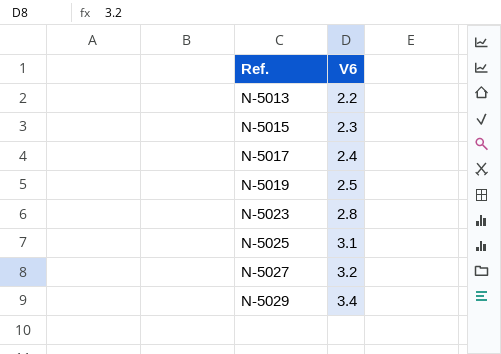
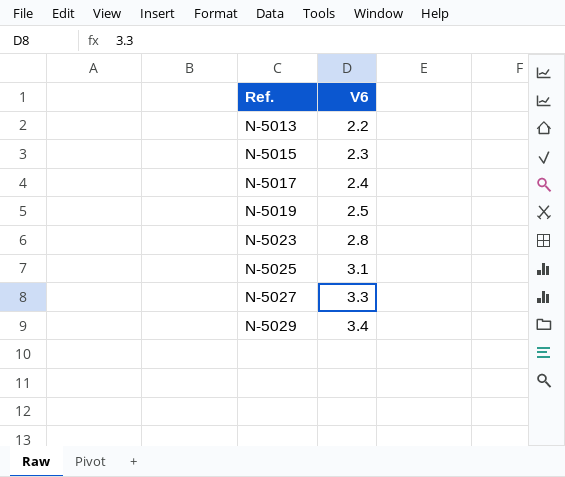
N-5027 | V6: 3.2 -> 3.3

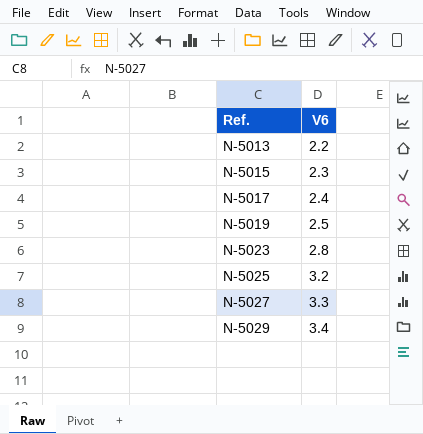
N-5025 | V6: 3.1 -> 3.2

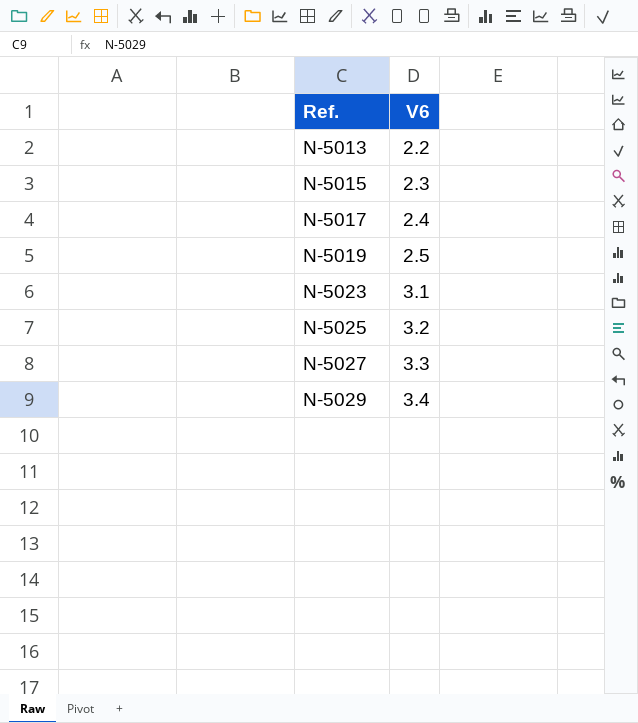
N-5023 | V6: 2.8 -> 3.1

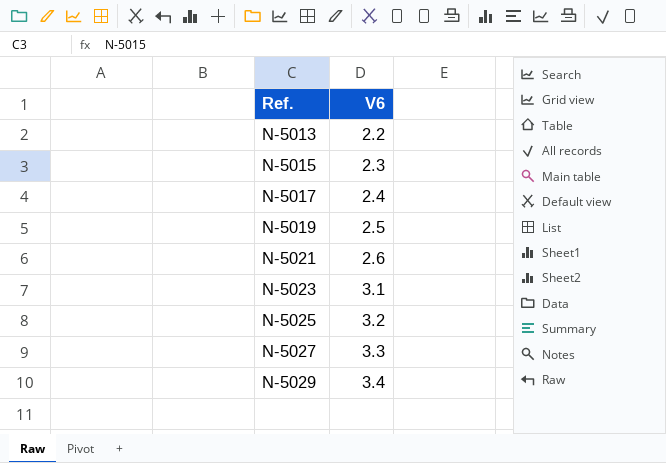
row N-5021: none -> 2.6

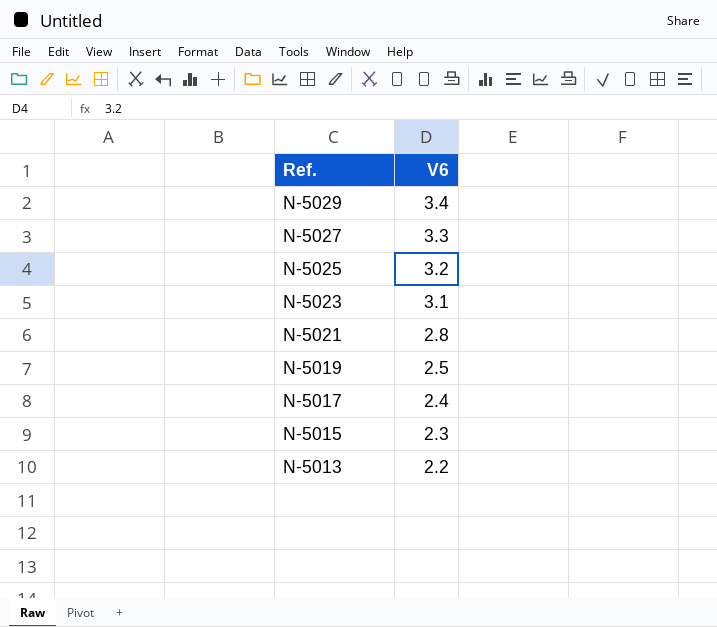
row order: Ref. ascending -> Ref. descending
N-5021 | V6: 2.6 -> 2.8

